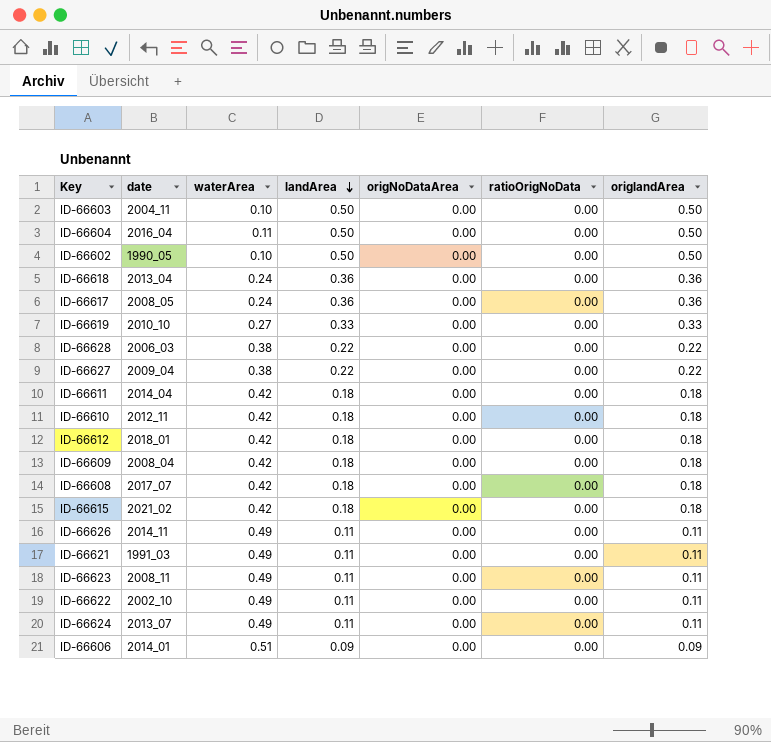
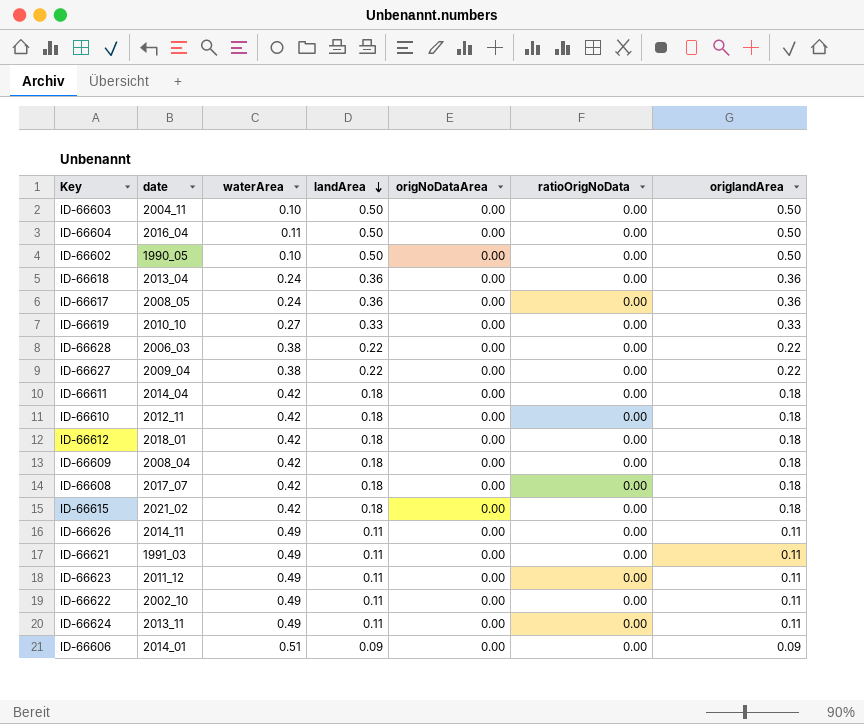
ID-66623 | date: 2008_11 -> 2011_12
ID-66624 | date: 2013_07 -> 2013_11

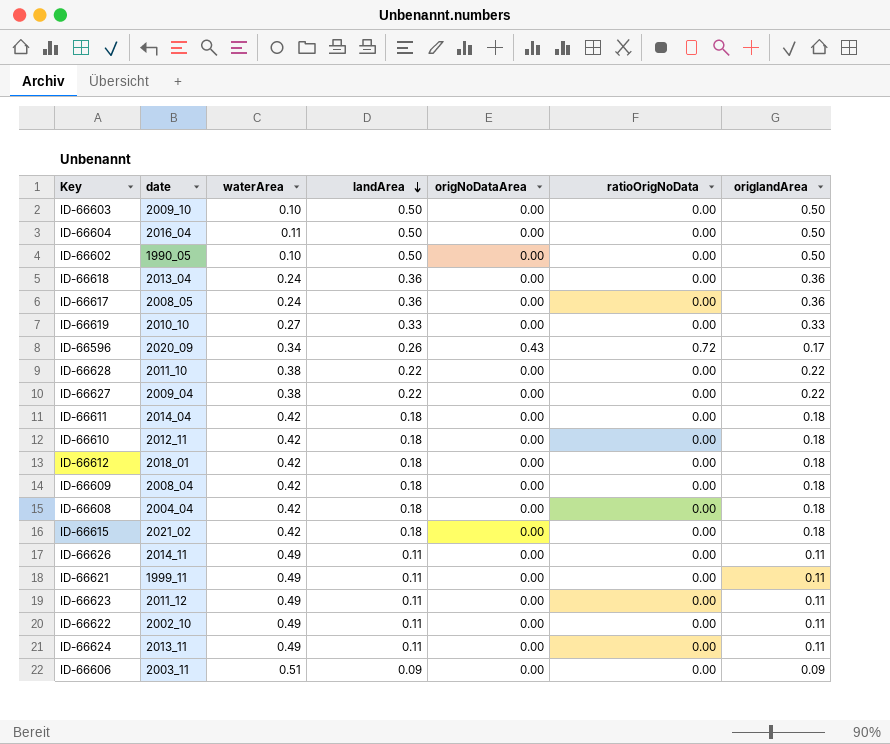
ID-66603 | date: 2004_11 -> 2009_10
row ID-66596: none -> 2020_09 | 0.34 | 0.26 | 0.43 | 0.72 | 0.17
ID-66628 | date: 2006_03 -> 2011_10
ID-66608 | date: 2017_07 -> 2004_04
ID-66621 | date: 1991_03 -> 1999_11
ID-66606 | date: 2014_01 -> 2003_11

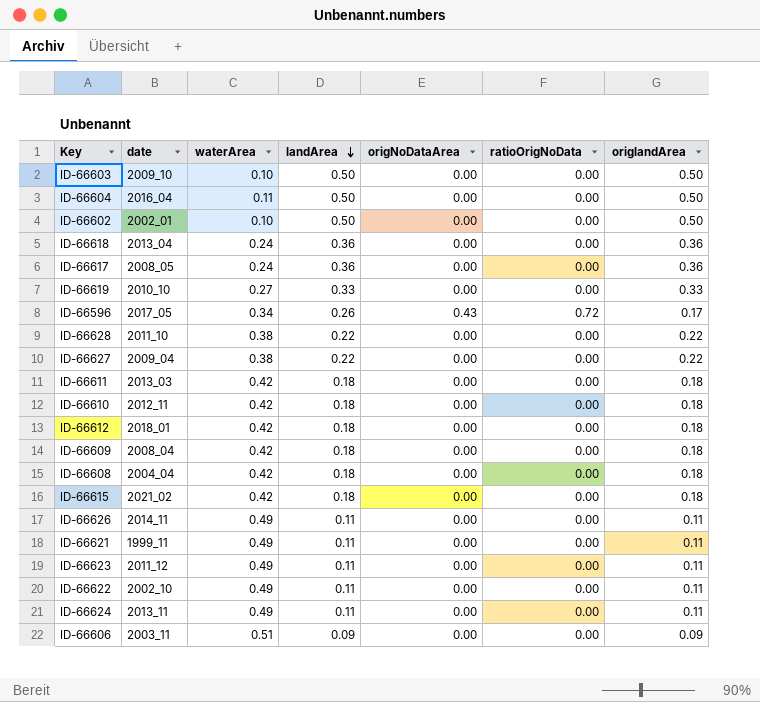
ID-66602 | date: 1990_05 -> 2002_01
ID-66596 | date: 2020_09 -> 2017_05
ID-66611 | date: 2014_04 -> 2013_03

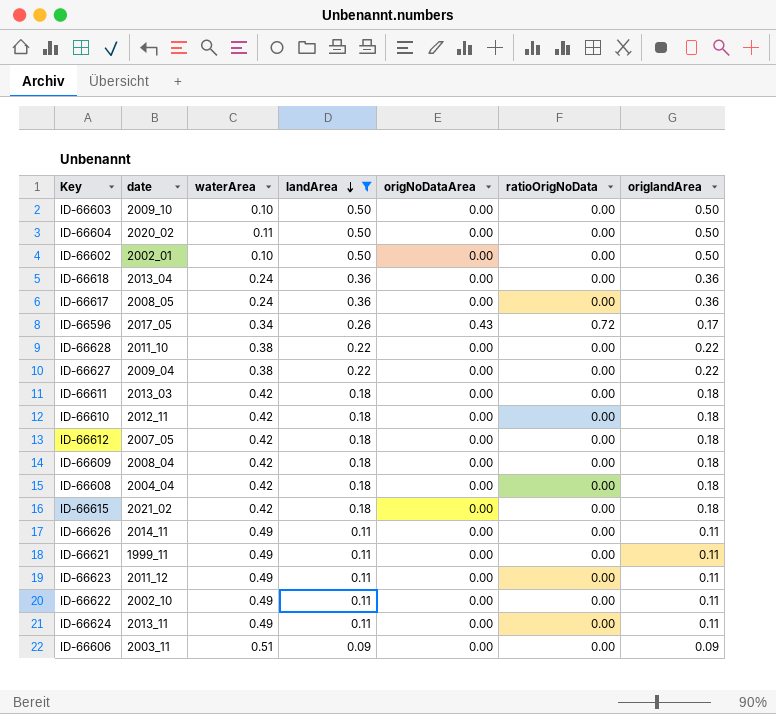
filter: none -> landArea != 0.33
ID-66604 | date: 2016_04 -> 2020_02
ID-66612 | date: 2018_01 -> 2007_05

